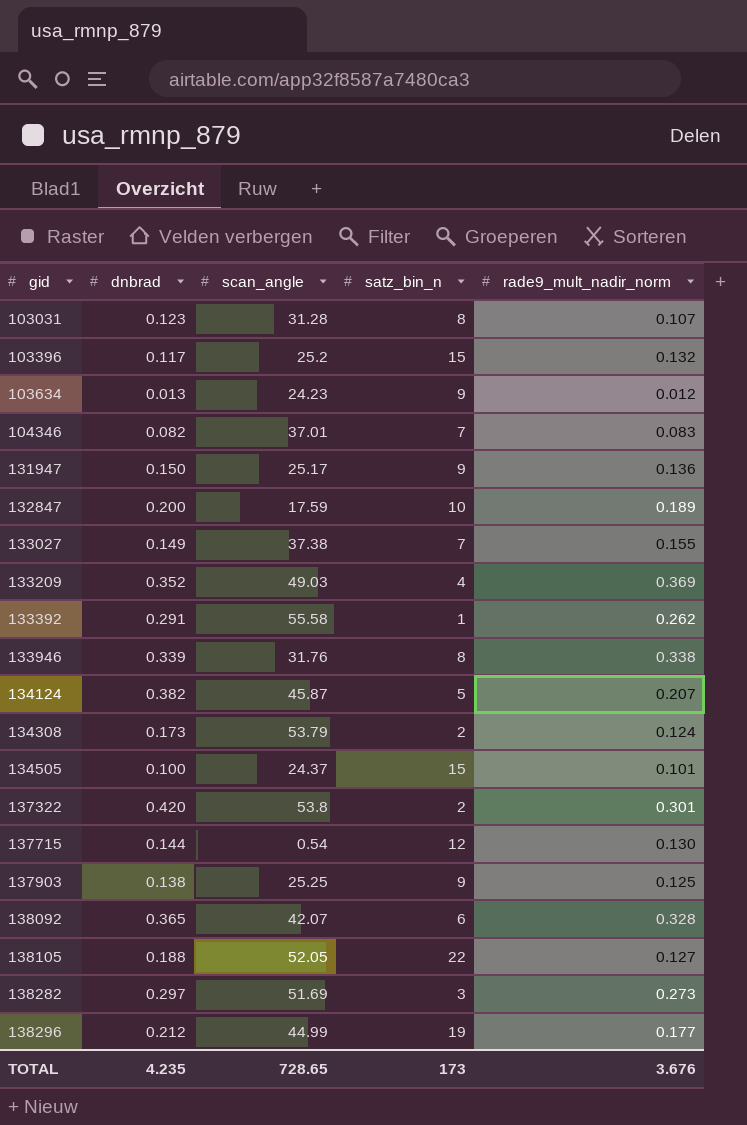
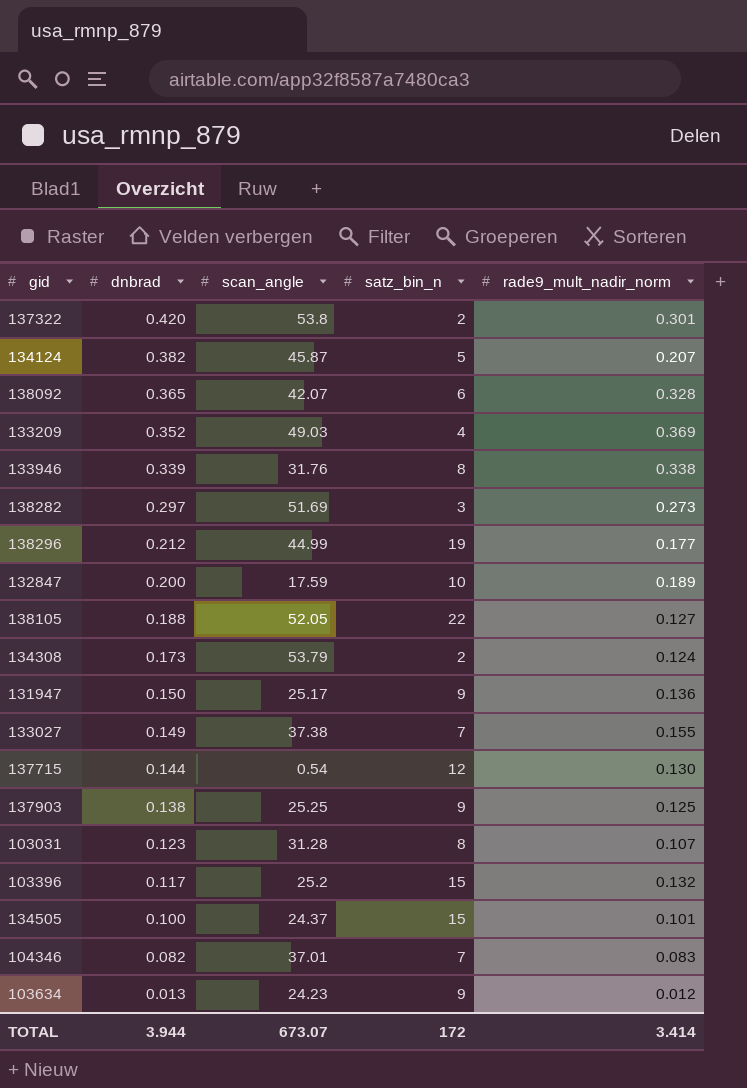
row order: gid ascending -> dnbrad descending
row 133392: 0.291 | 55.58 | 1 | 0.262 -> none
TOTAL | dnbrad: 4.235 -> 3.944
TOTAL | scan_angle: 728.65 -> 673.07
TOTAL | satz_bin_n: 173 -> 172
TOTAL | rade9_mult_nadir_norm: 3.676 -> 3.414

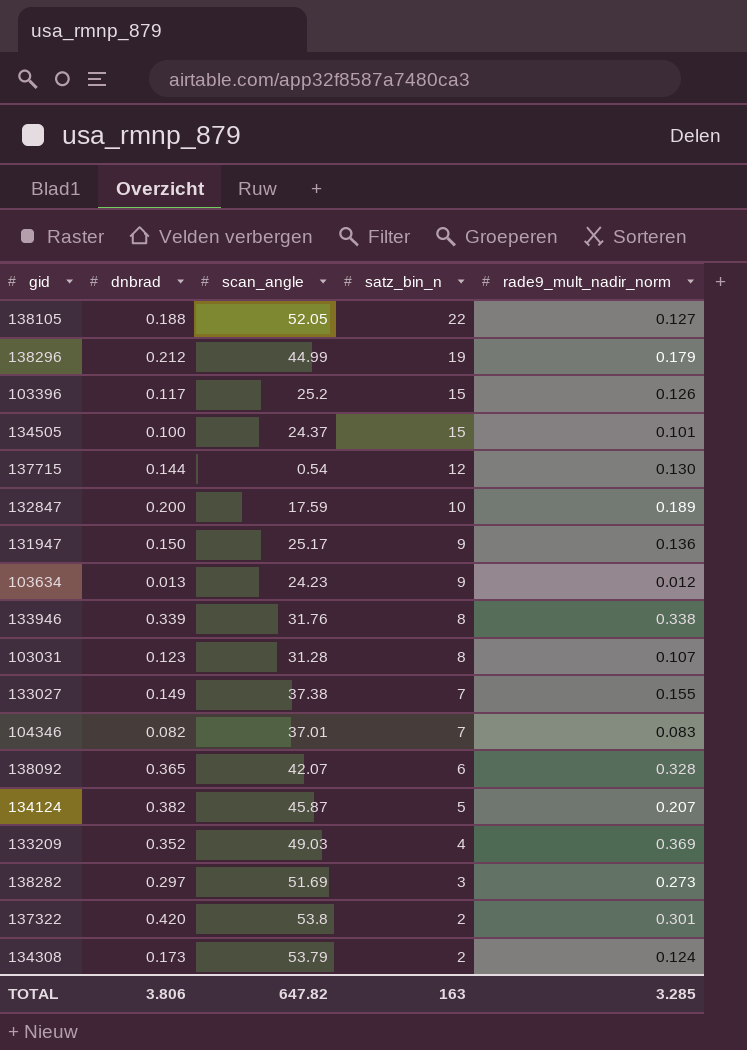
row order: dnbrad descending -> satz_bin_n descending
row 137903: 0.138 | 25.25 | 9 | 0.125 -> none
138296 | rade9_mult_nadir_norm: 0.177 -> 0.179
103396 | rade9_mult_nadir_norm: 0.132 -> 0.126
TOTAL | dnbrad: 3.944 -> 3.806
TOTAL | scan_angle: 673.07 -> 647.82
TOTAL | satz_bin_n: 172 -> 163
TOTAL | rade9_mult_nadir_norm: 3.414 -> 3.285

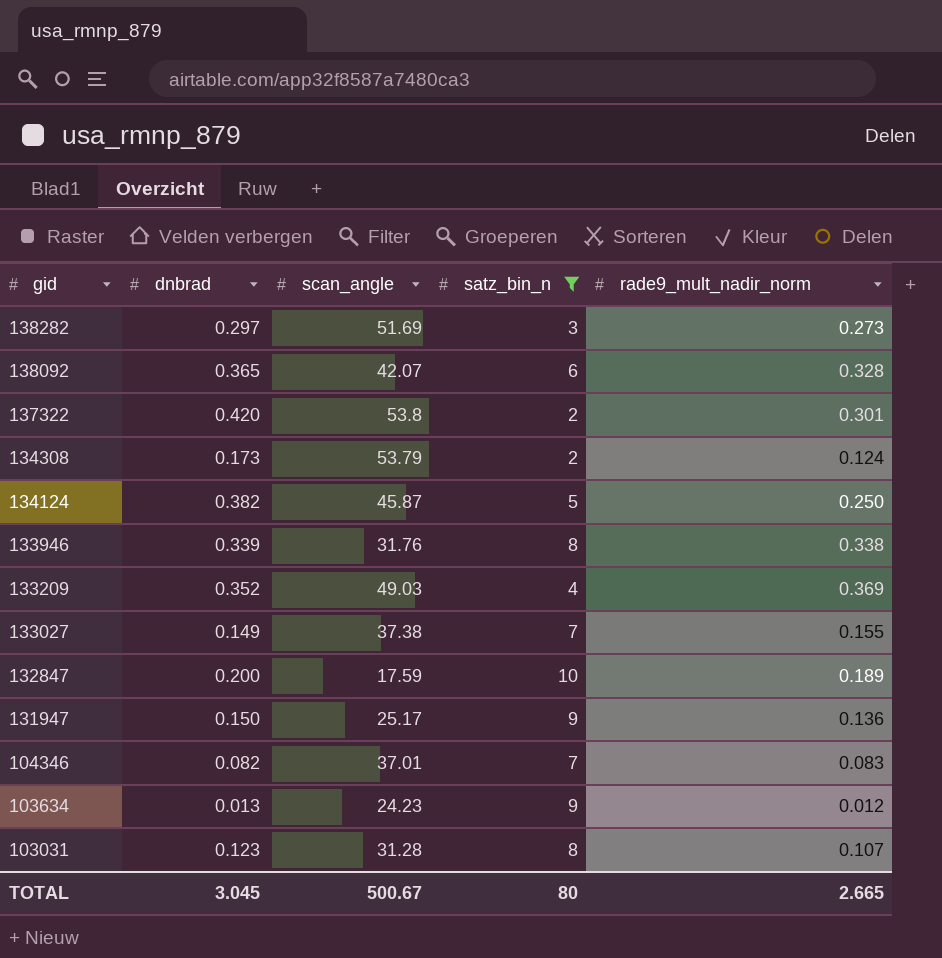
filter: none -> satz_bin_n <= 10
row order: satz_bin_n descending -> gid descending
134124 | rade9_mult_nadir_norm: 0.207 -> 0.250
TOTAL | dnbrad: 3.806 -> 3.045
TOTAL | scan_angle: 647.82 -> 500.67
TOTAL | satz_bin_n: 163 -> 80
TOTAL | rade9_mult_nadir_norm: 3.285 -> 2.665

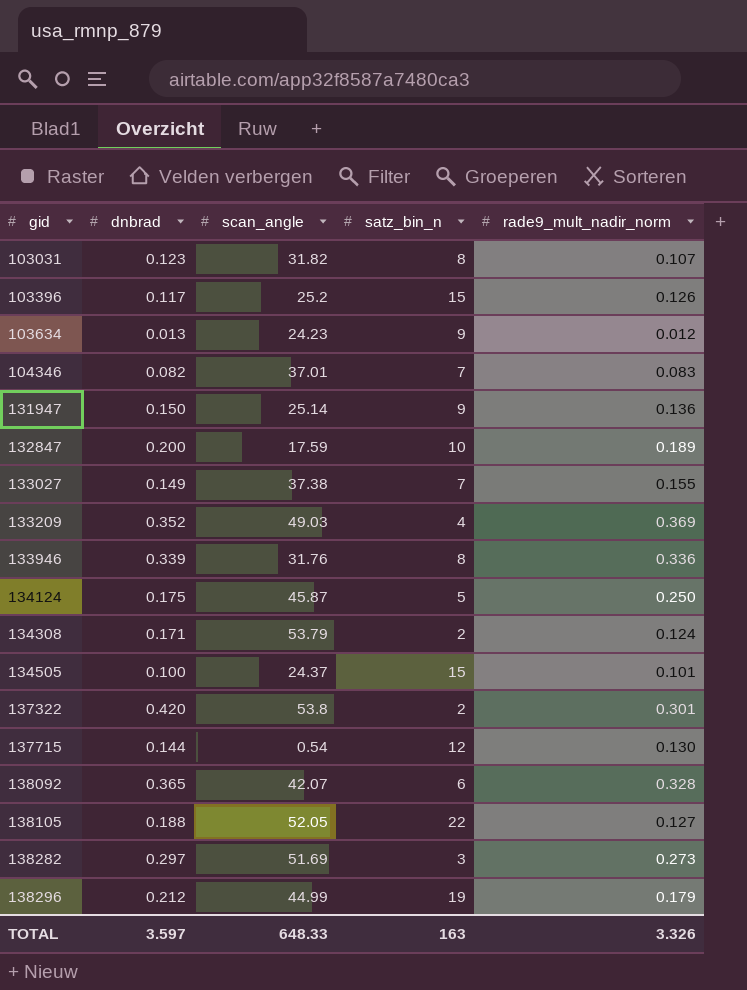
filter: satz_bin_n <= 10 -> none
row order: gid descending -> gid ascending
103031 | scan_angle: 31.28 -> 31.82
131947 | scan_angle: 25.17 -> 25.14
133946 | rade9_mult_nadir_norm: 0.338 -> 0.336
134124 | dnbrad: 0.382 -> 0.175
134308 | dnbrad: 0.173 -> 0.171
TOTAL | dnbrad: 3.045 -> 3.597
TOTAL | scan_angle: 500.67 -> 648.33
TOTAL | satz_bin_n: 80 -> 163
TOTAL | rade9_mult_nadir_norm: 2.665 -> 3.326

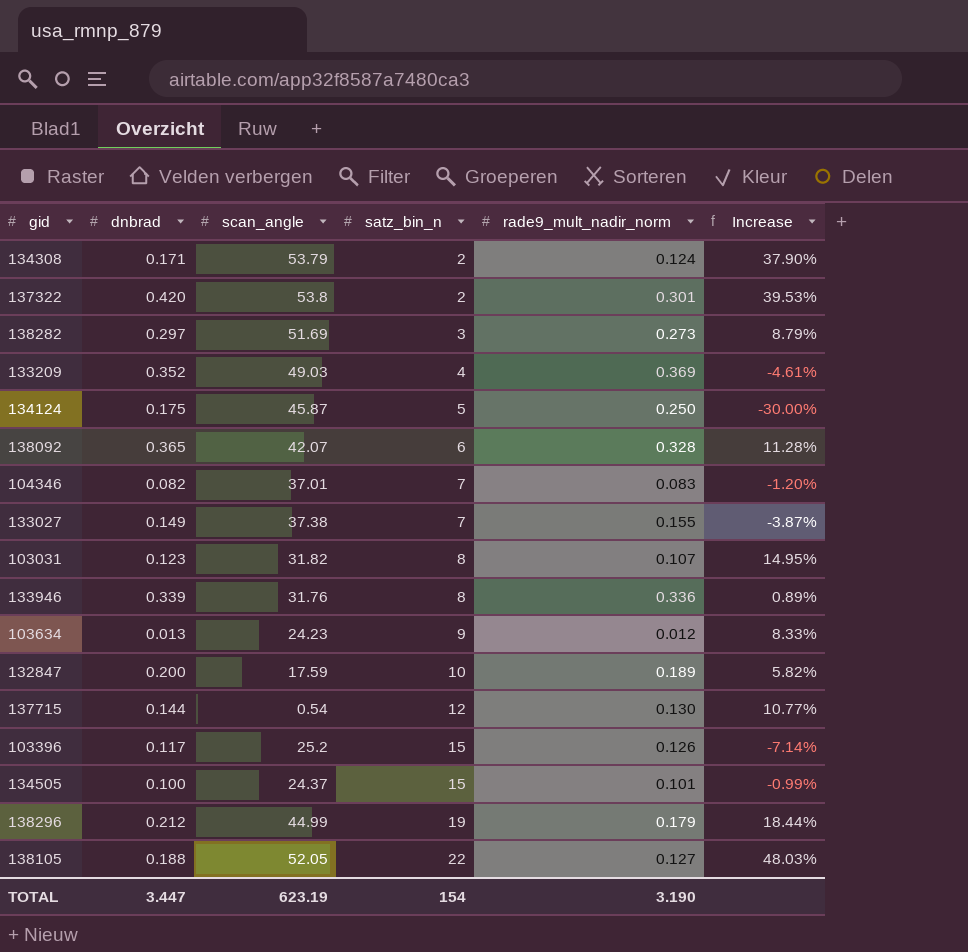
row order: gid ascending -> satz_bin_n ascending
column Increase | formula: none -> ([dnbrad] - [rade9_mult_nadir_norm]) / [rade9_mult_nadir_norm]
row 131947: 0.150 | 25.14 | 9 | 0.136 -> none
TOTAL | dnbrad: 3.597 -> 3.447
TOTAL | scan_angle: 648.33 -> 623.19
TOTAL | satz_bin_n: 163 -> 154
TOTAL | rade9_mult_nadir_norm: 3.326 -> 3.190

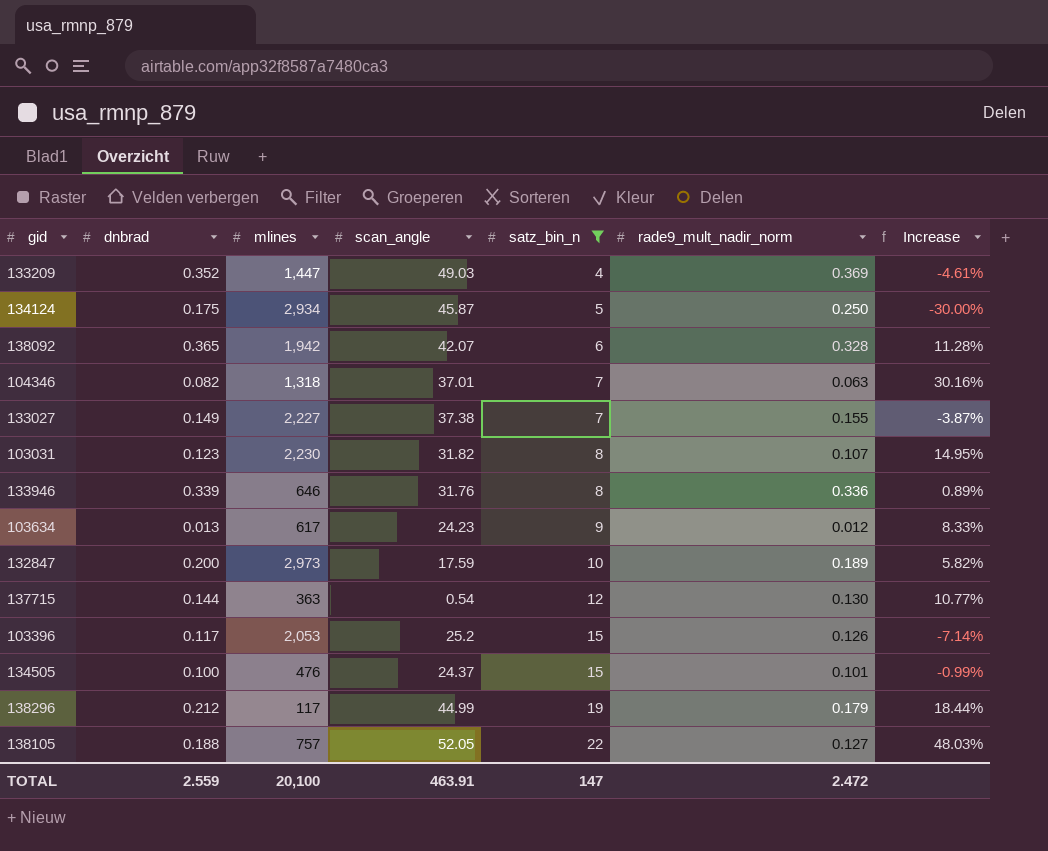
filter: none -> satz_bin_n >= 4
column mlines | position: none -> 3
104346 | rade9_mult_nadir_norm: 0.083 -> 0.063
104346 | Increase: -1.20% -> 30.16%
TOTAL | dnbrad: 3.447 -> 2.559
TOTAL | scan_angle: 623.19 -> 463.91
TOTAL | satz_bin_n: 154 -> 147
TOTAL | rade9_mult_nadir_norm: 3.190 -> 2.472

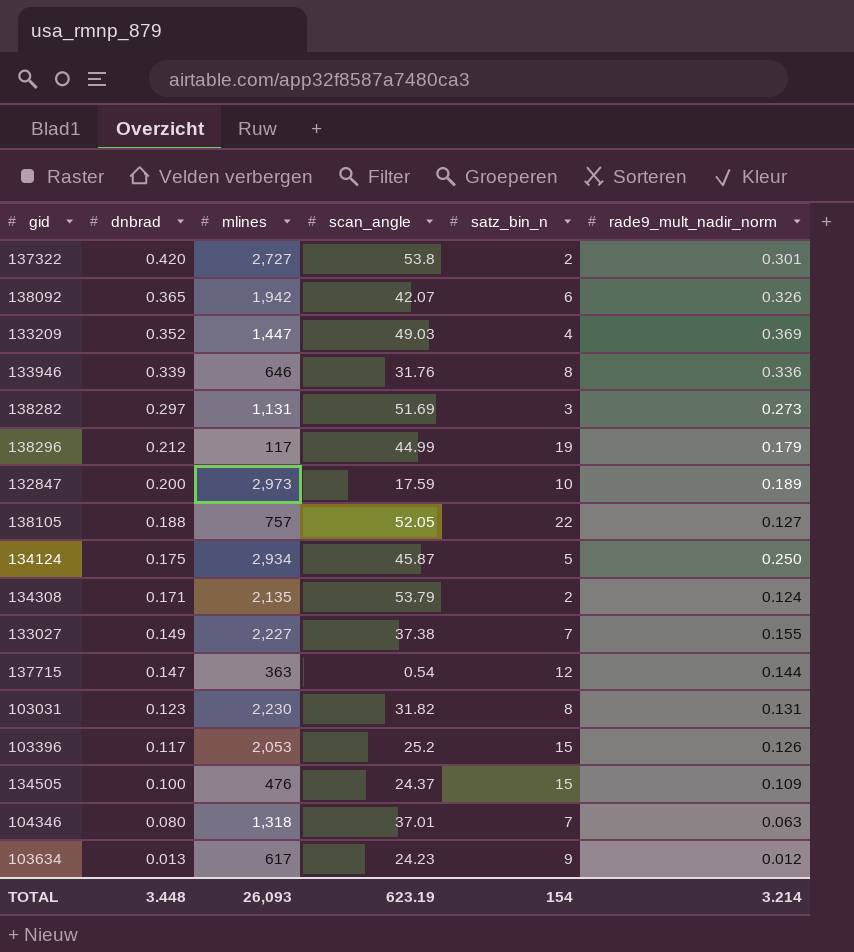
filter: satz_bin_n >= 4 -> none
row order: satz_bin_n ascending -> dnbrad descending
column Increase | formula: ([dnbrad] - [rade9_mult_nadir_norm]) / [rade9_mult_nadir_norm] -> none
138092 | rade9_mult_nadir_norm: 0.328 -> 0.326
137715 | dnbrad: 0.144 -> 0.147
137715 | rade9_mult_nadir_norm: 0.130 -> 0.144
103031 | rade9_mult_nadir_norm: 0.107 -> 0.131
134505 | rade9_mult_nadir_norm: 0.101 -> 0.109
104346 | dnbrad: 0.082 -> 0.080
TOTAL | dnbrad: 2.559 -> 3.448
TOTAL | mlines: 20,100 -> 26,093
TOTAL | scan_angle: 463.91 -> 623.19
TOTAL | satz_bin_n: 147 -> 154
TOTAL | rade9_mult_nadir_norm: 2.472 -> 3.214

